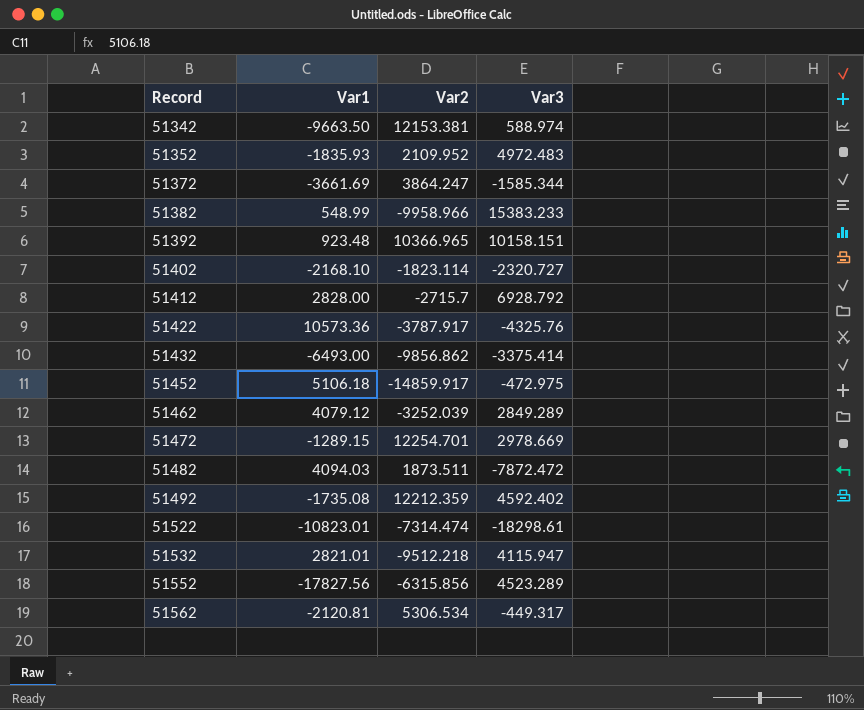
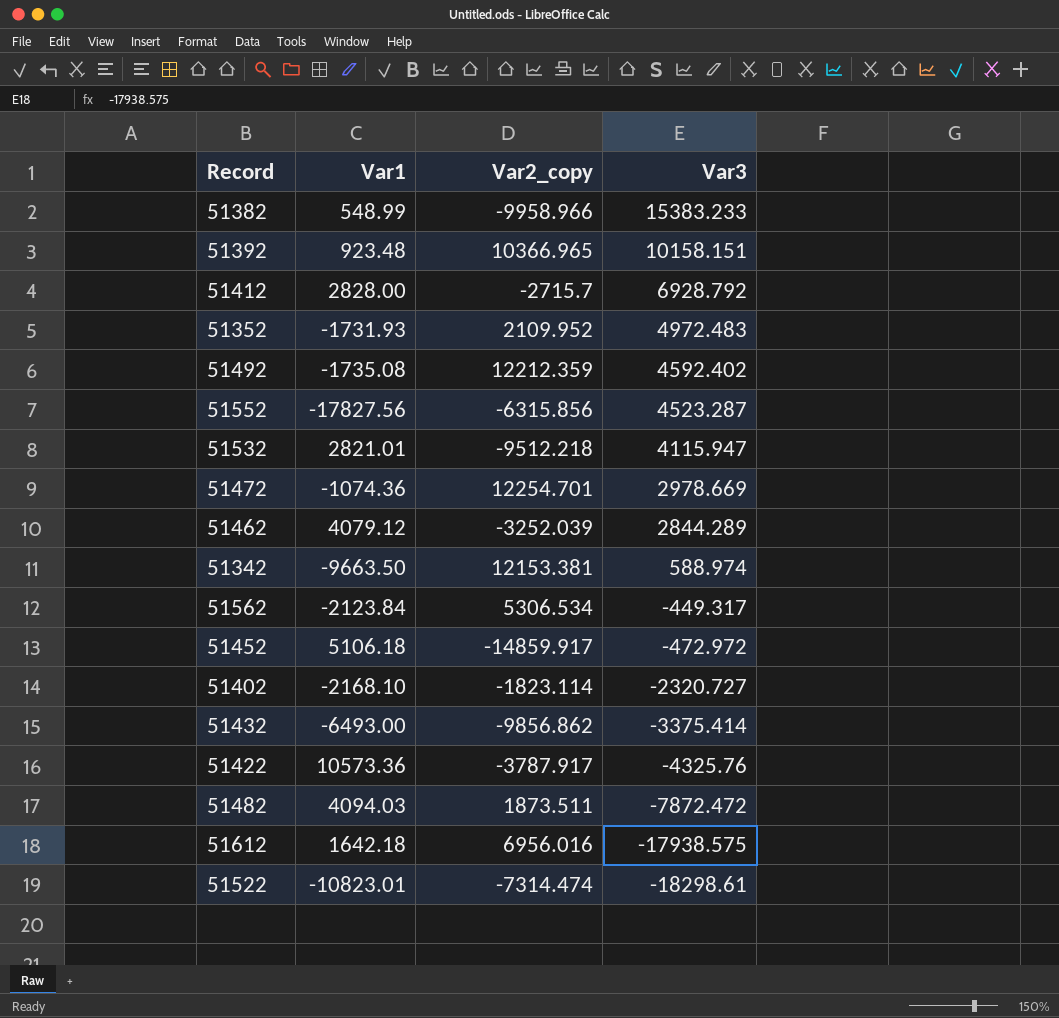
row order: Record ascending -> Var3 descending
column name: Var2 -> Var2_copy
row 51372: -3661.69 | 3864.247 | -1585.344 -> none
51352 | Var1: -1835.93 -> -1731.93
51552 | Var3: 4523.289 -> 4523.287
51472 | Var1: -1289.15 -> -1074.36
51462 | Var3: 2849.289 -> 2844.289
51562 | Var1: -2120.81 -> -2123.84
51452 | Var3: -472.975 -> -472.972
row 51612: none -> 1642.18 | 6956.016 | -17938.575

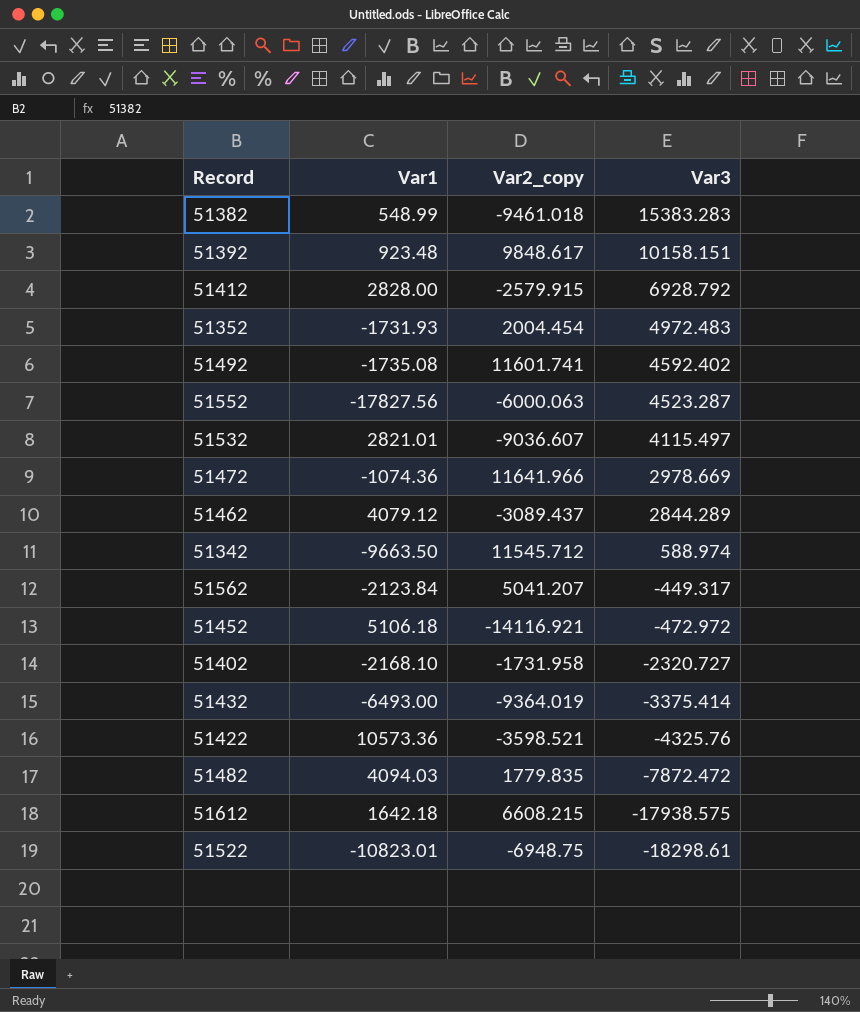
51382 | Var2_copy: -9958.966 -> -9461.018
51382 | Var3: 15383.233 -> 15383.283
51392 | Var2_copy: 10366.965 -> 9848.617
51412 | Var2_copy: -2715.7 -> -2579.915
51352 | Var2_copy: 2109.952 -> 2004.454
51492 | Var2_copy: 12212.359 -> 11601.741
51552 | Var2_copy: -6315.856 -> -6000.063
51532 | Var2_copy: -9512.218 -> -9036.607
51532 | Var3: 4115.947 -> 4115.497
51472 | Var2_copy: 12254.701 -> 11641.966
51462 | Var2_copy: -3252.039 -> -3089.437
51342 | Var2_copy: 12153.381 -> 11545.712
51562 | Var2_copy: 5306.534 -> 5041.207
51452 | Var2_copy: -14859.917 -> -14116.921
51402 | Var2_copy: -1823.114 -> -1731.958
51432 | Var2_copy: -9856.862 -> -9364.019
51422 | Var2_copy: -3787.917 -> -3598.521
51482 | Var2_copy: 1873.511 -> 1779.835
51612 | Var2_copy: 6956.016 -> 6608.215
51522 | Var2_copy: -7314.474 -> -6948.75

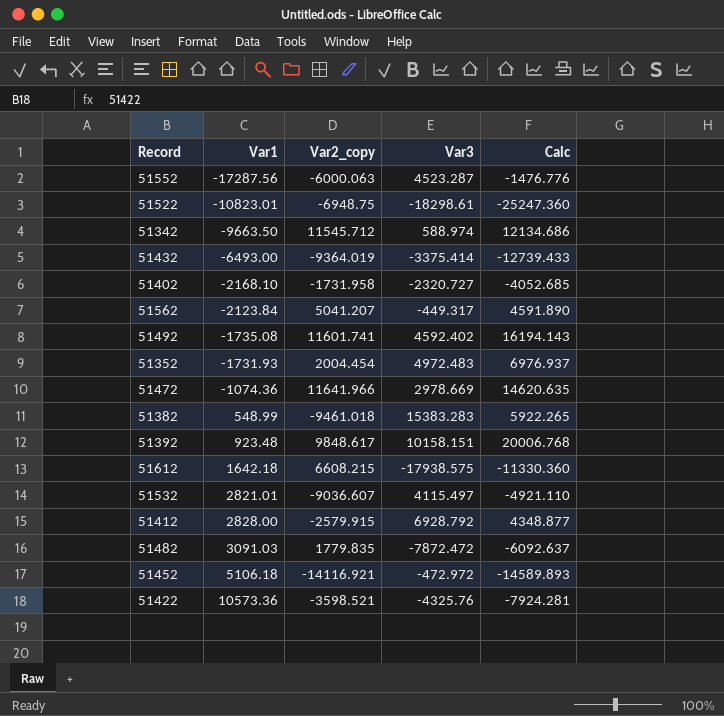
row order: Var3 descending -> Var1 ascending
column Calc | formula: none -> [Var2_copy] + [Var3]
row 51462: 4079.12 | -3089.437 | 2844.289 -> none
51552 | Var1: -17827.56 -> -17287.56
51482 | Var1: 4094.03 -> 3091.03

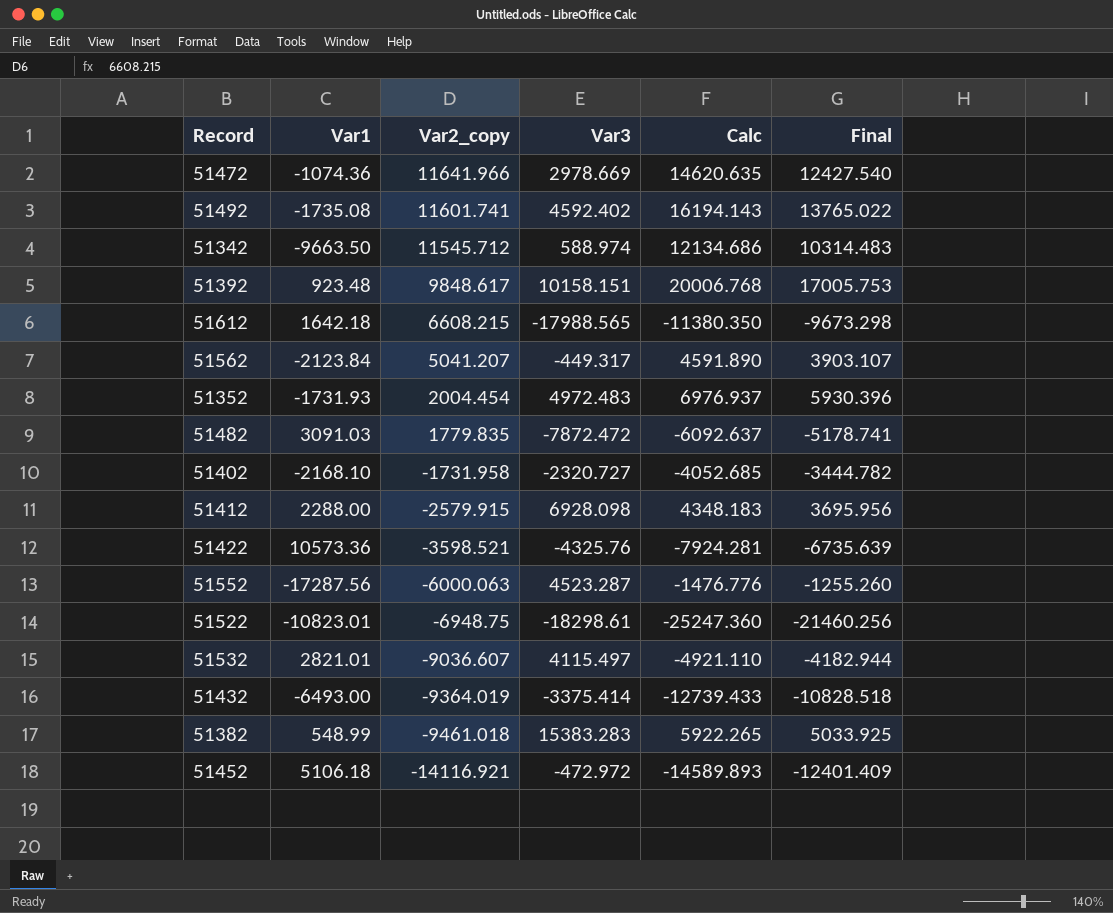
row order: Var1 ascending -> Var2_copy descending
column Final | formula: none -> [Calc] * 0.85
51612 | Var3: -17938.575 -> -17988.565
51612 | Calc: -11330.360 -> -11380.350
51412 | Var1: 2828.00 -> 2288.00
51412 | Var3: 6928.792 -> 6928.098
51412 | Calc: 4348.877 -> 4348.183

